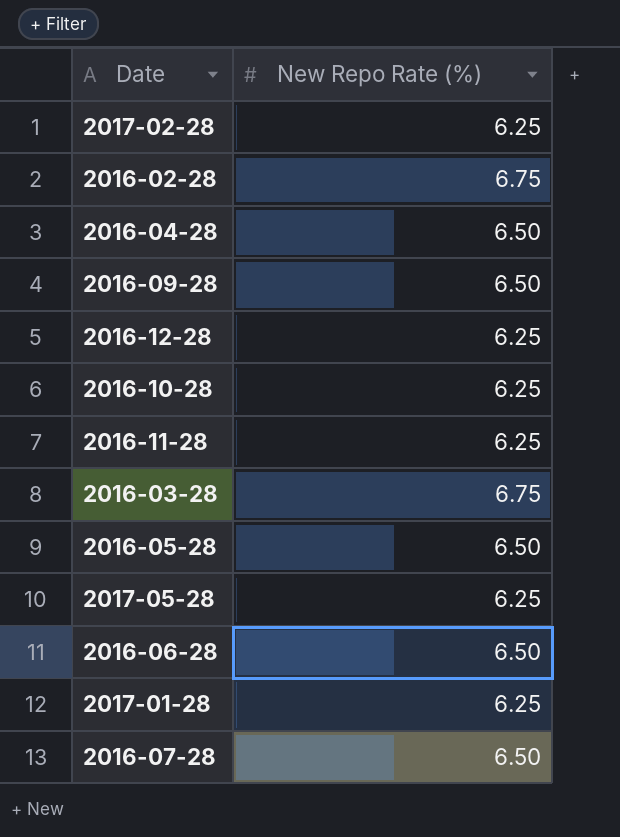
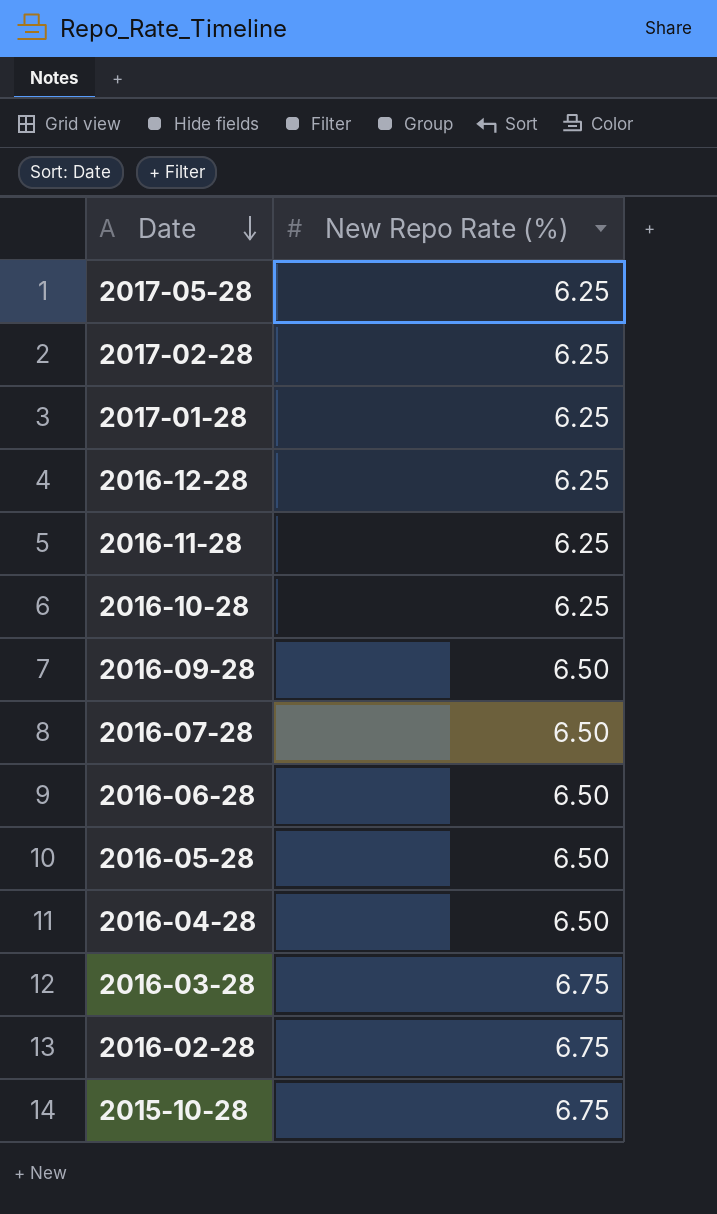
row order: none -> Date descending
row 2015-10-28: none -> 6.75

